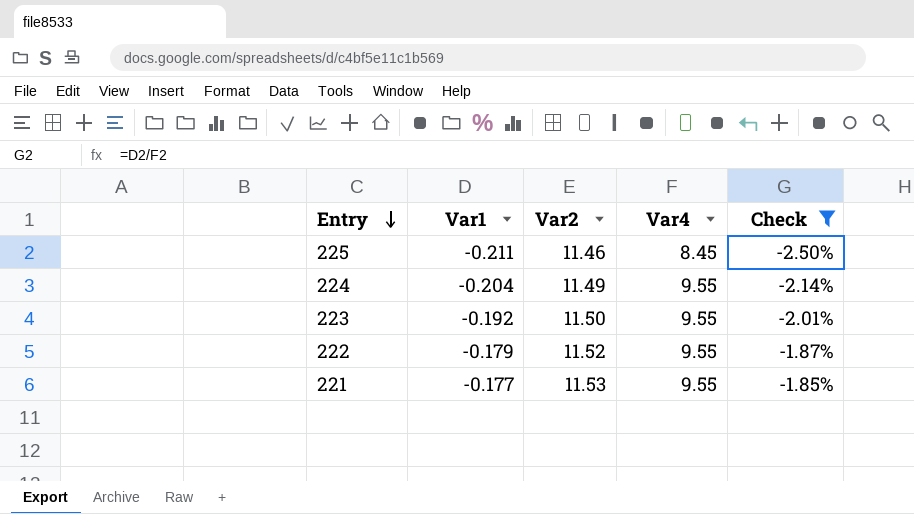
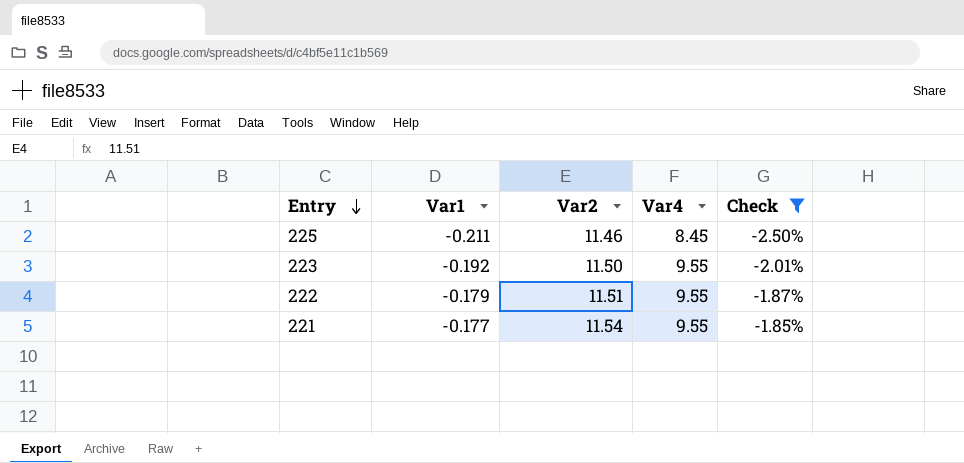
row 224: -0.204 | 11.49 | 9.55 | -2.14% -> none
222 | Var2: 11.52 -> 11.51
221 | Var2: 11.53 -> 11.54

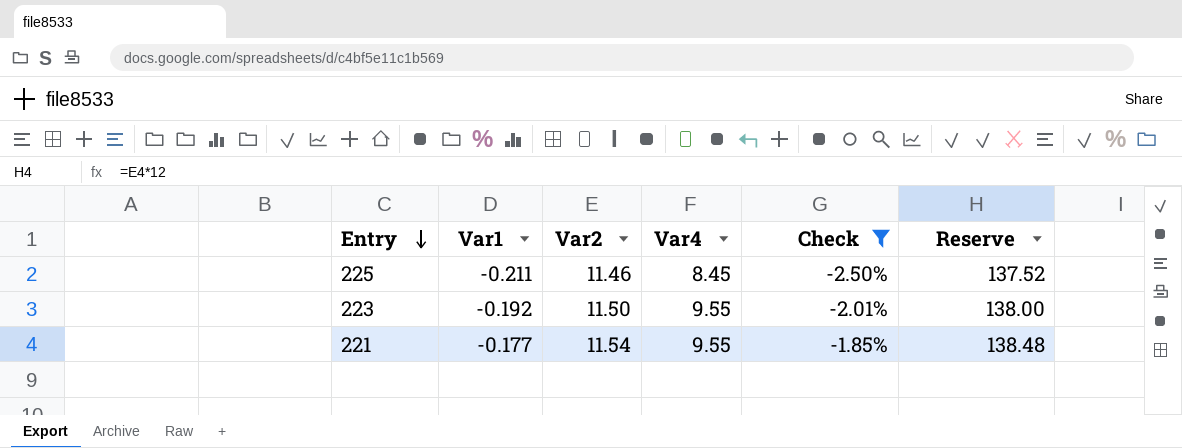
column Reserve | formula: none -> [Var2] * 12
row 222: -0.179 | 11.51 | 9.55 | -1.87% -> none

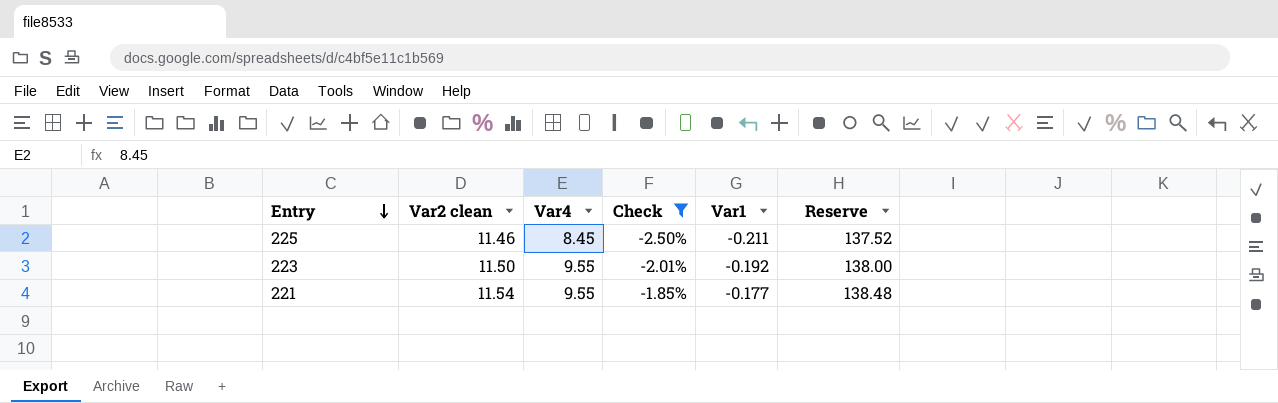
column name: Var2 -> Var2 clean
column Var1 | position: 2 -> 5

